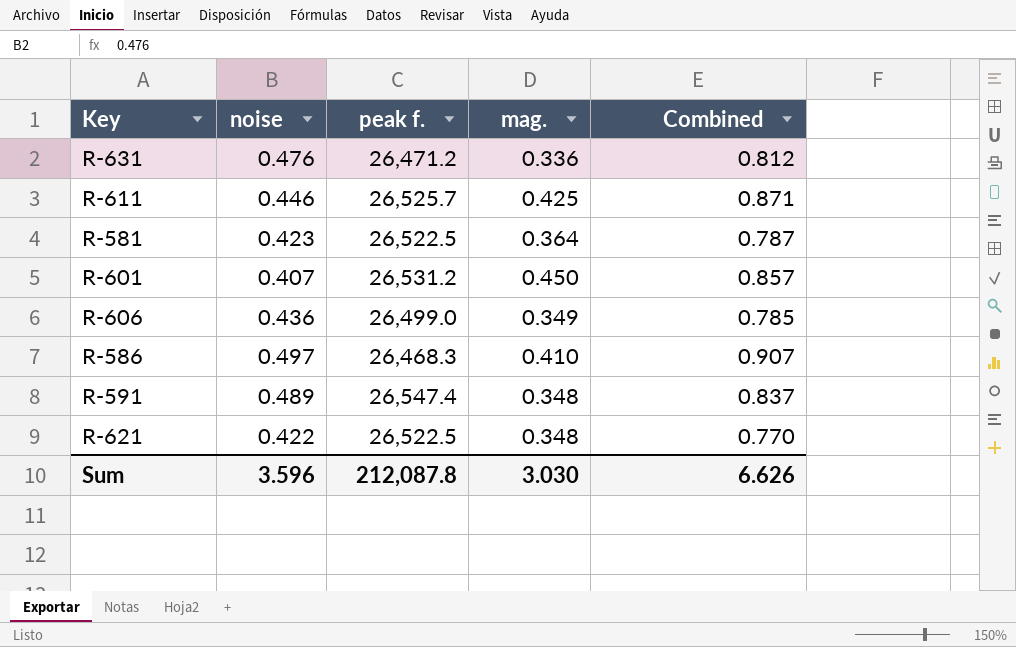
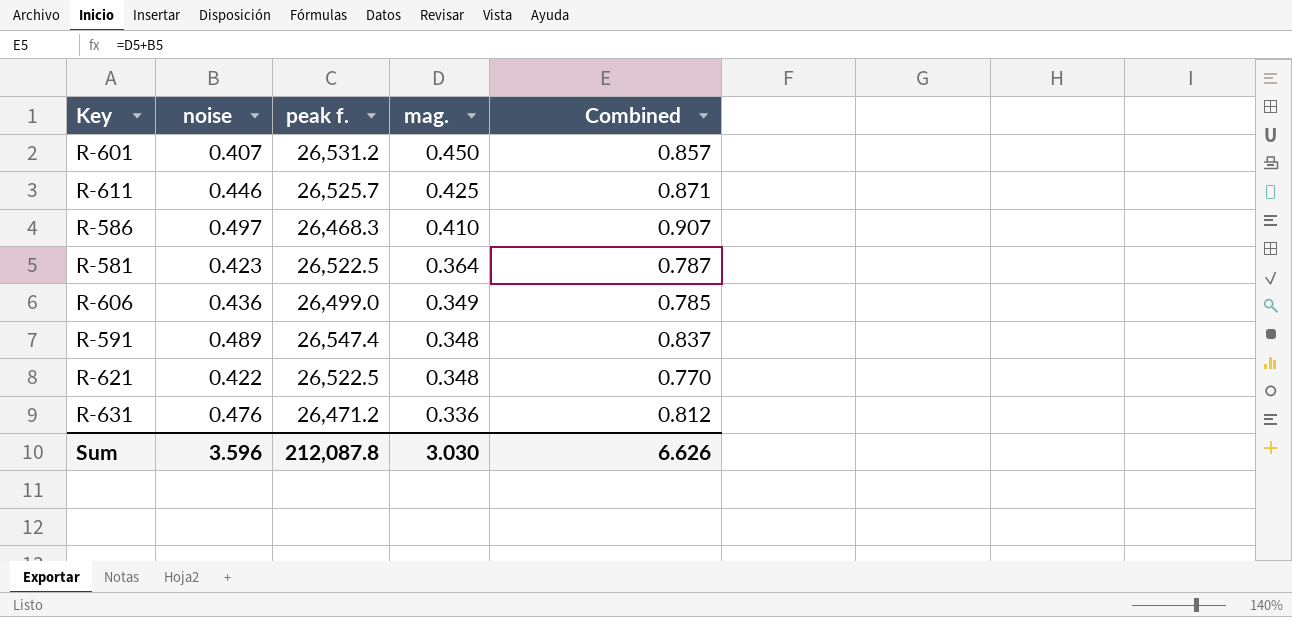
row order: none -> mag. descending

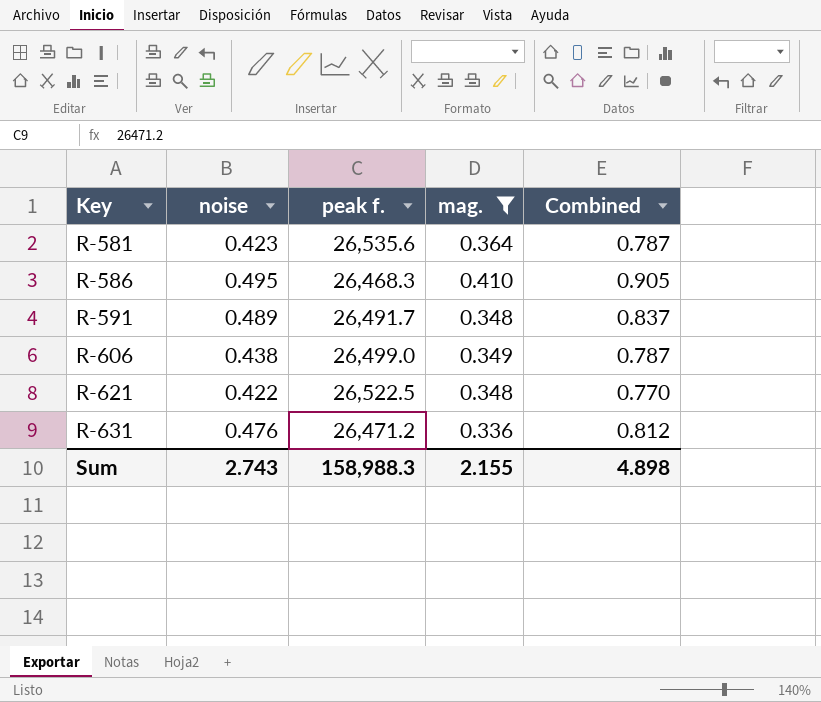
filter: none -> mag. <= 0.410
row order: mag. descending -> Key ascending
R-581 | peak f.: 26,522.5 -> 26,535.6
R-586 | noise: 0.497 -> 0.495
R-586 | Combined: 0.907 -> 0.905
R-591 | peak f.: 26,547.4 -> 26,491.7
R-606 | noise: 0.436 -> 0.438
R-606 | Combined: 0.785 -> 0.787
Sum | noise: 3.596 -> 2.743
Sum | peak f.: 212,087.8 -> 158,988.3
Sum | mag.: 3.030 -> 2.155
Sum | Combined: 6.626 -> 4.898

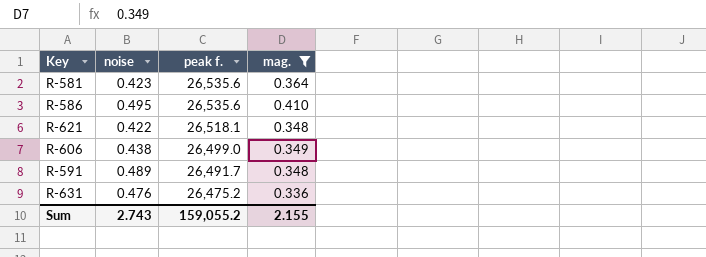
row order: Key ascending -> peak f. descending
column Combined | formula: [noise] + [mag.] -> none
R-586 | peak f.: 26,468.3 -> 26,535.6
R-621 | peak f.: 26,522.5 -> 26,518.1
R-631 | peak f.: 26,471.2 -> 26,475.2
Sum | peak f.: 158,988.3 -> 159,055.2

